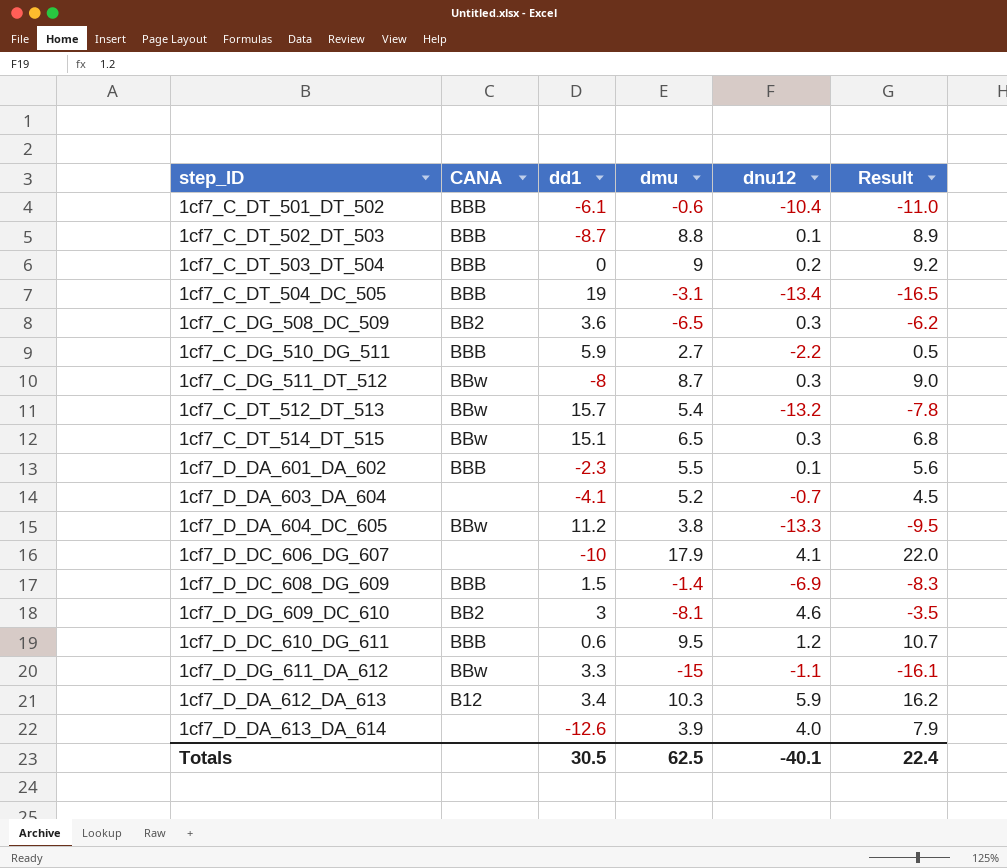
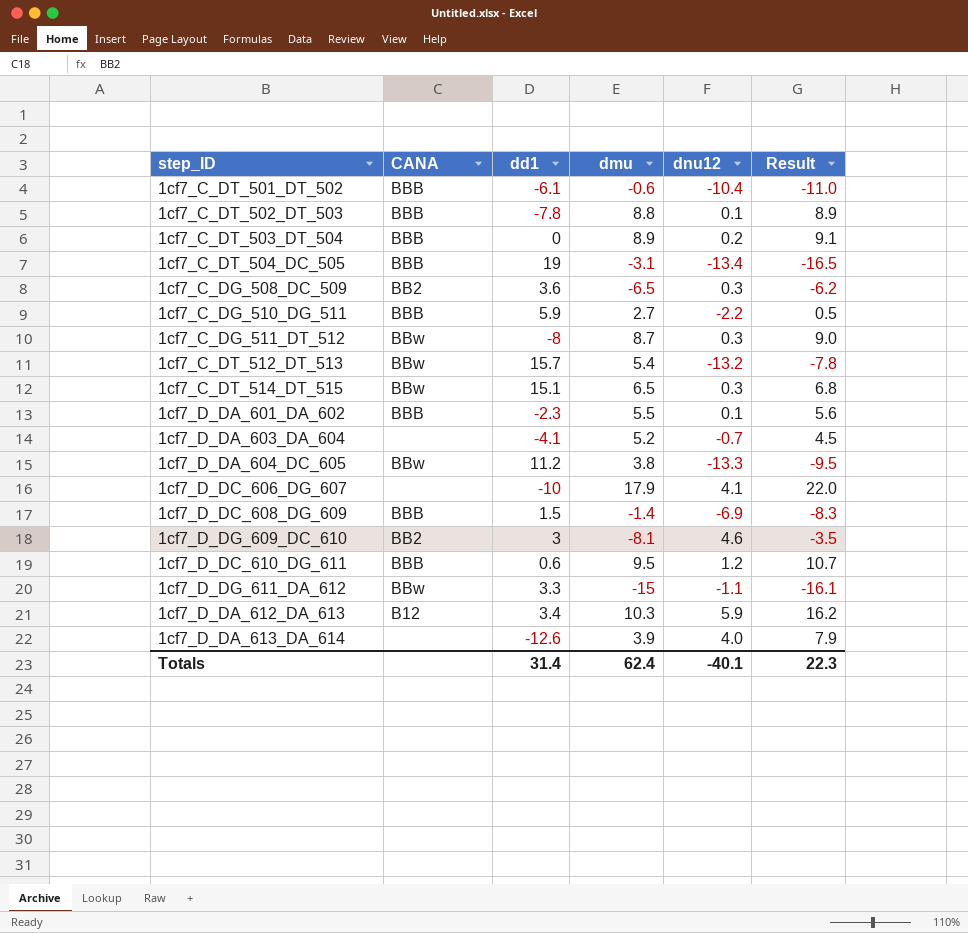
1cf7_C_DT_502_DT_503 | dd1: -8.7 -> -7.8
1cf7_C_DT_503_DT_504 | dmu: 9 -> 8.9
1cf7_C_DT_503_DT_504 | Result: 9.2 -> 9.1
Totals | dd1: 30.5 -> 31.4
Totals | dmu: 62.5 -> 62.4
Totals | Result: 22.4 -> 22.3

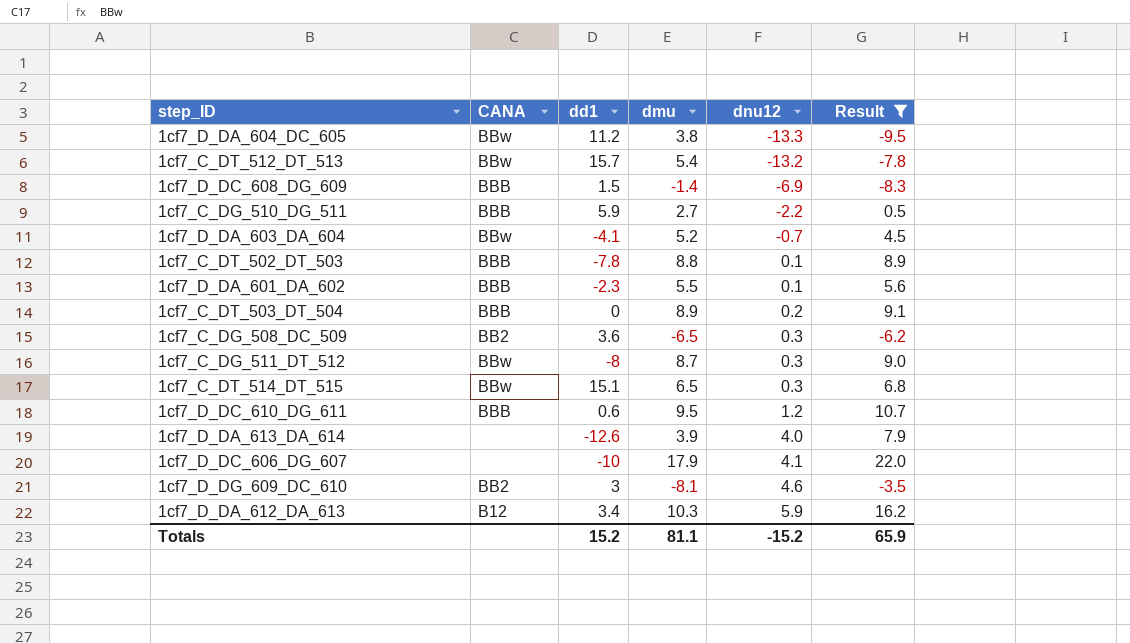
filter: none -> Result >= -9.5
row order: none -> dnu12 ascending
1cf7_D_DA_603_DA_604 | CANA: none -> BBw
Totals | dd1: 31.4 -> 15.2
Totals | dmu: 62.4 -> 81.1
Totals | dnu12: -40.1 -> -15.2
Totals | Result: 22.3 -> 65.9

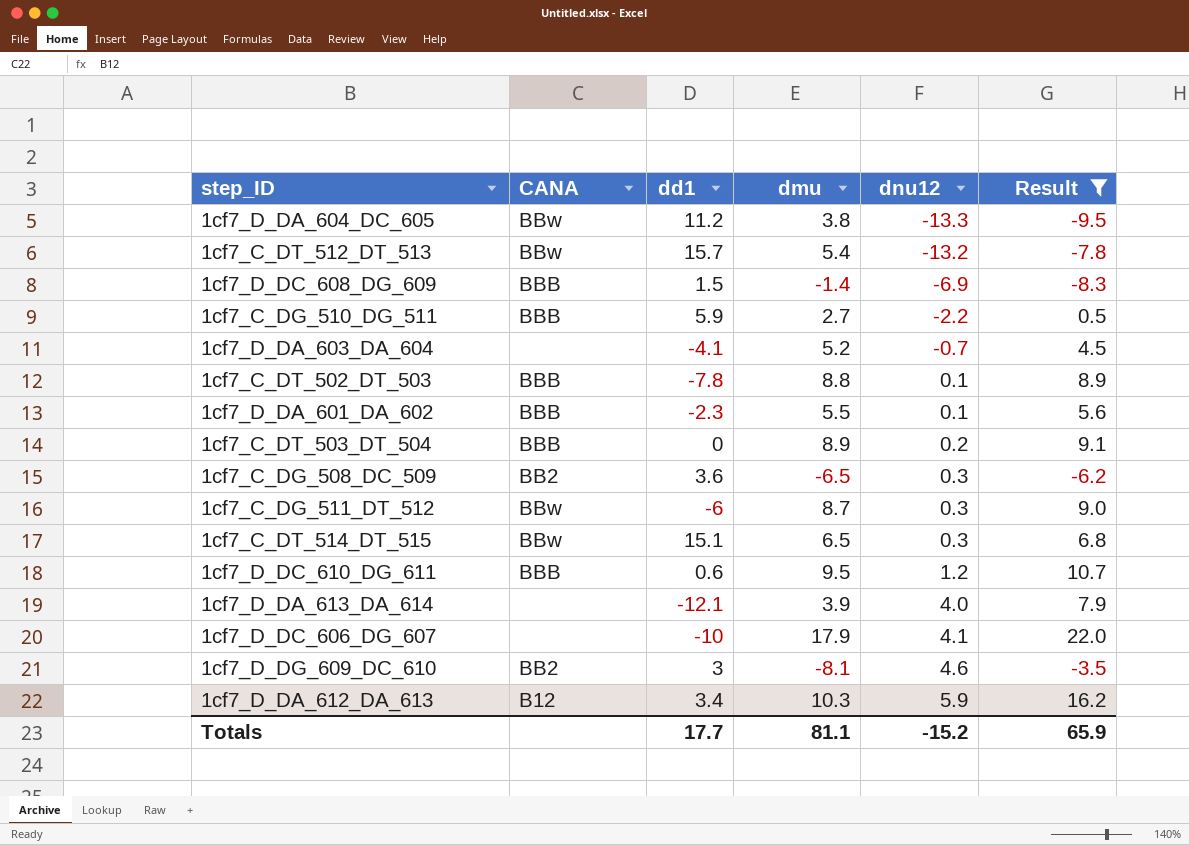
1cf7_D_DA_603_DA_604 | CANA: BBw -> none
1cf7_C_DG_511_DT_512 | dd1: -8 -> -6
1cf7_D_DA_613_DA_614 | dd1: -12.6 -> -12.1
Totals | dd1: 15.2 -> 17.7

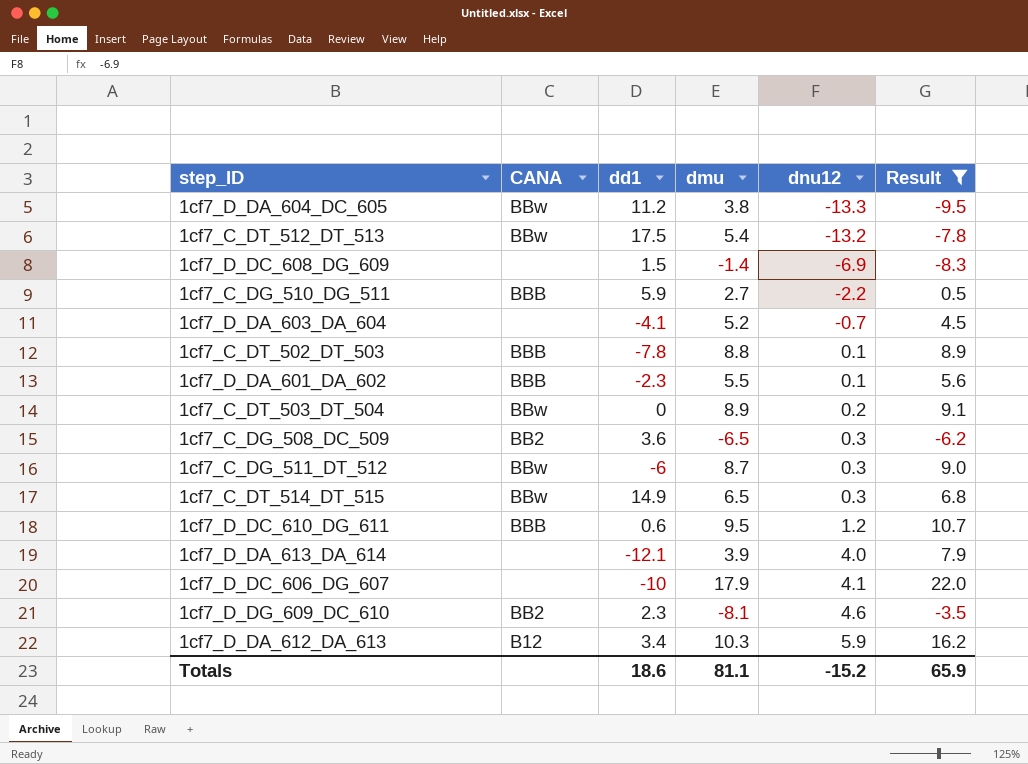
1cf7_C_DT_512_DT_513 | dd1: 15.7 -> 17.5
1cf7_D_DC_608_DG_609 | CANA: BBB -> none
1cf7_C_DT_503_DT_504 | CANA: BBB -> BBw
1cf7_C_DT_514_DT_515 | dd1: 15.1 -> 14.9
1cf7_D_DG_609_DC_610 | dd1: 3 -> 2.3
Totals | dd1: 17.7 -> 18.6

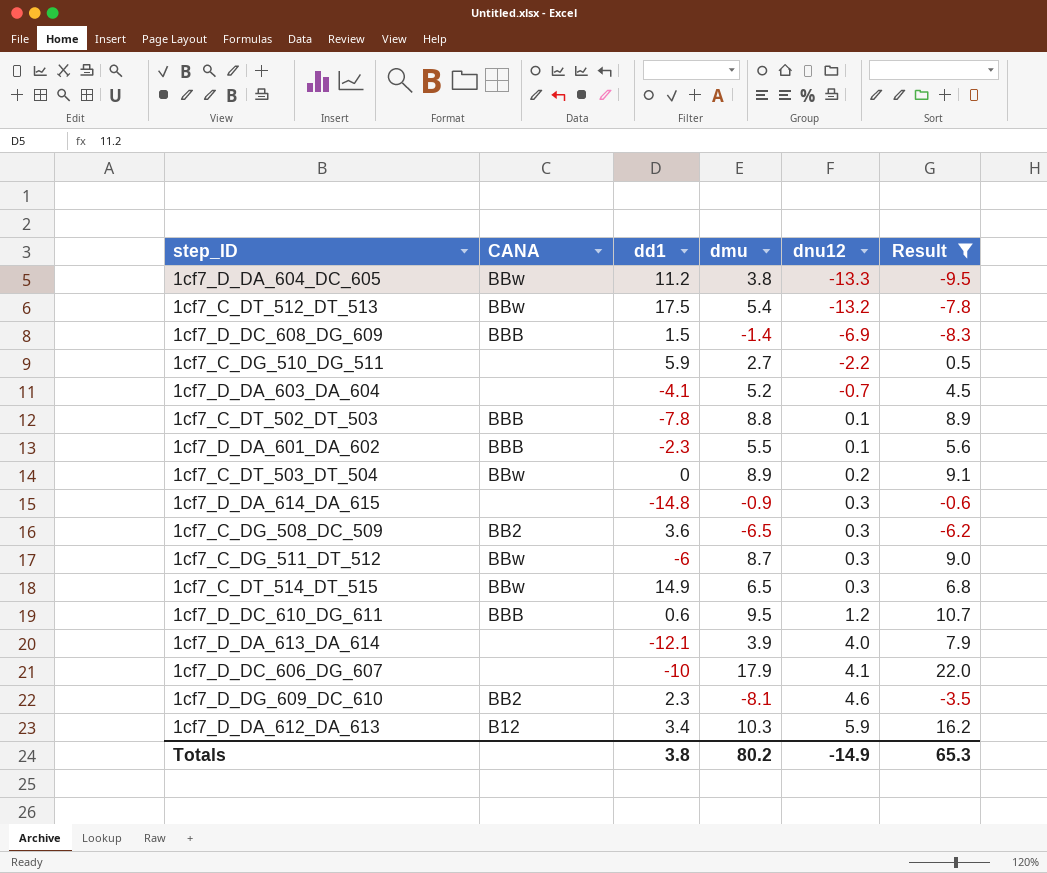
1cf7_D_DC_608_DG_609 | CANA: none -> BBB
1cf7_C_DG_510_DG_511 | CANA: BBB -> none
row 1cf7_D_DA_614_DA_615: none -> none | -14.8 | -0.9 | 0.3 | -0.6
Totals | dd1: 18.6 -> 3.8
Totals | dmu: 81.1 -> 80.2
Totals | dnu12: -15.2 -> -14.9
Totals | Result: 65.9 -> 65.3

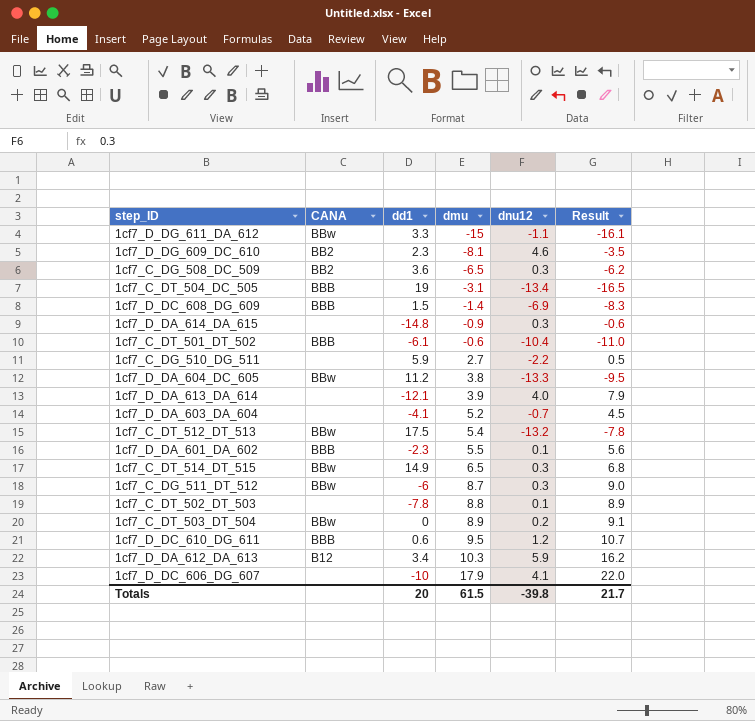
filter: Result >= -9.5 -> none
row order: dnu12 ascending -> dmu ascending
1cf7_C_DT_502_DT_503 | CANA: BBB -> none
Totals | dd1: 3.8 -> 20
Totals | dmu: 80.2 -> 61.5
Totals | dnu12: -14.9 -> -39.8
Totals | Result: 65.3 -> 21.7

